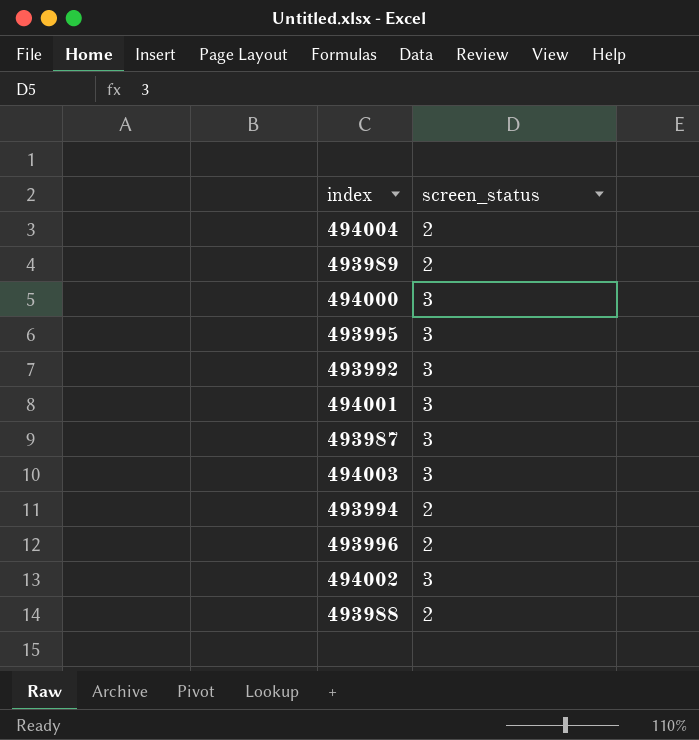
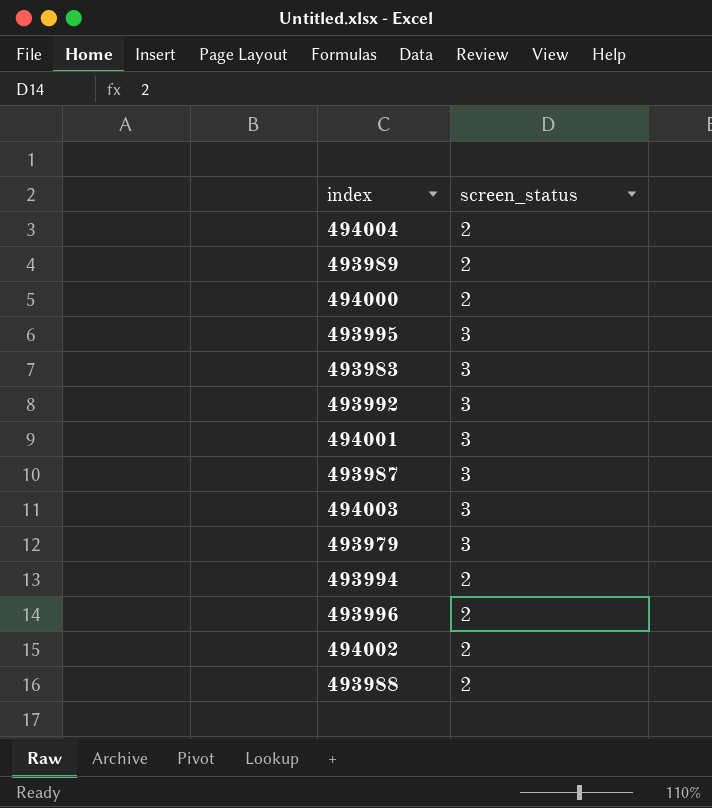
494000 | screen_status: 3 -> 2
row 493983: none -> 3
row 493979: none -> 3
494002 | screen_status: 3 -> 2

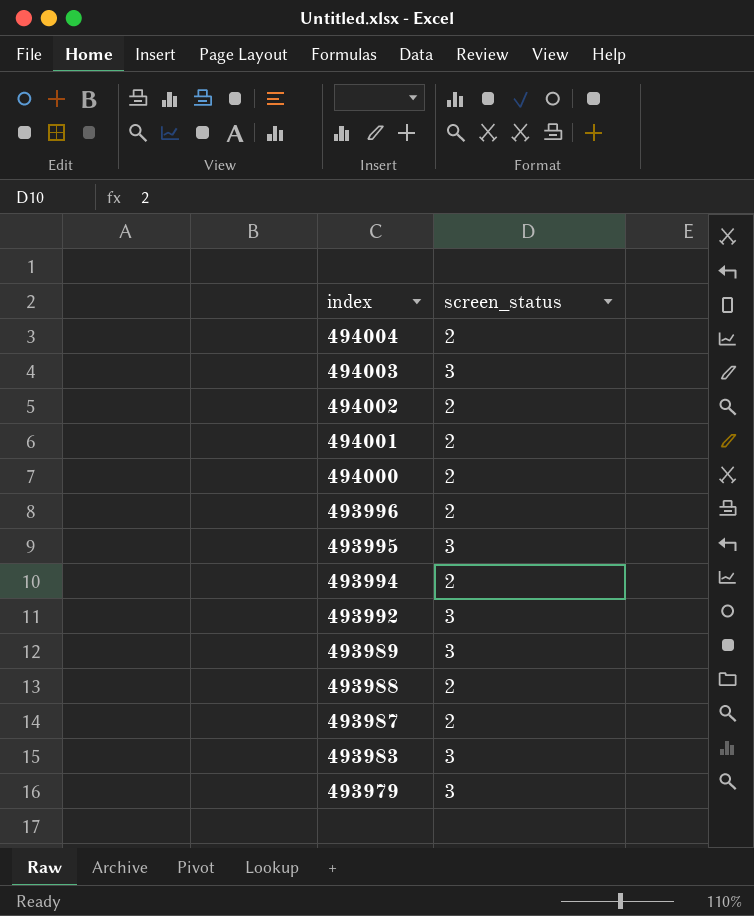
row order: none -> index descending
494001 | screen_status: 3 -> 2
493989 | screen_status: 2 -> 3
493987 | screen_status: 3 -> 2

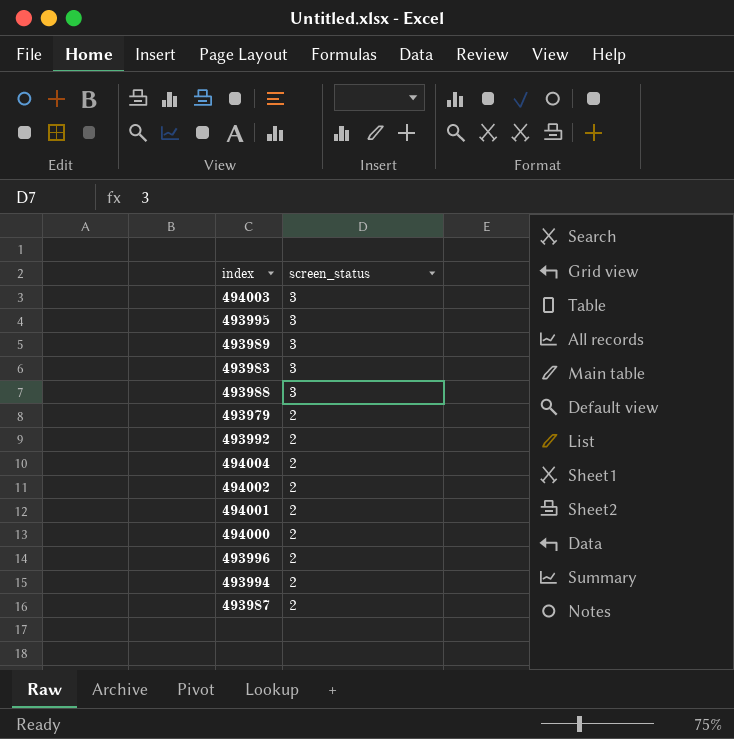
row order: index descending -> screen_status descending
493988 | screen_status: 2 -> 3
493979 | screen_status: 3 -> 2
493992 | screen_status: 3 -> 2

